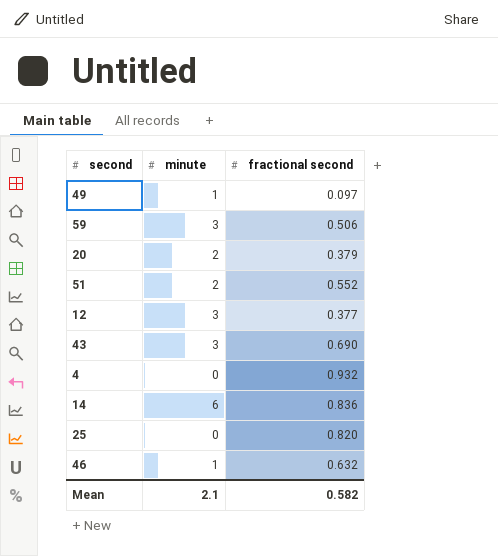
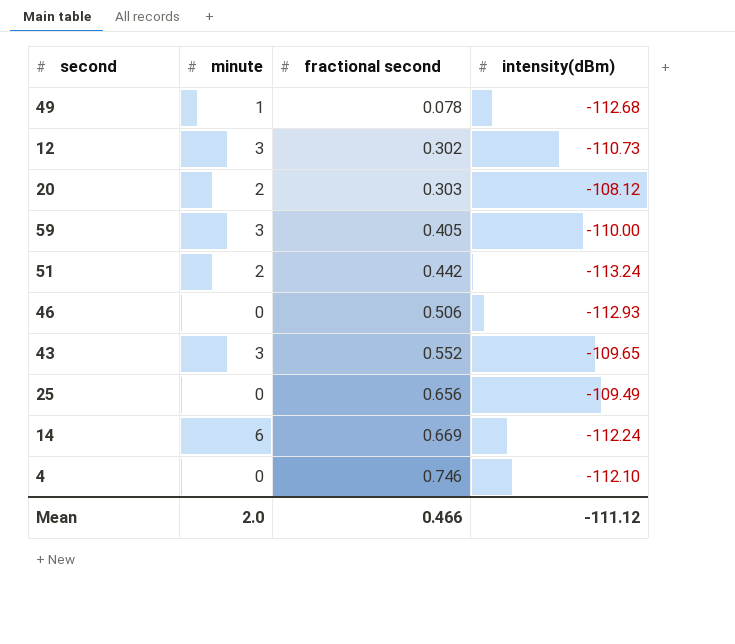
row order: none -> fractional second ascending
column intensity(dBm) | position: none -> 4
49 | fractional second: 0.097 -> 0.078
12 | fractional second: 0.377 -> 0.302
20 | fractional second: 0.379 -> 0.303
59 | fractional second: 0.506 -> 0.405
51 | fractional second: 0.552 -> 0.442
46 | minute: 1 -> 0
46 | fractional second: 0.632 -> 0.506
43 | fractional second: 0.690 -> 0.552
25 | fractional second: 0.820 -> 0.656
14 | fractional second: 0.836 -> 0.669
4 | fractional second: 0.932 -> 0.746
Mean | minute: 2.1 -> 2.0
Mean | fractional second: 0.582 -> 0.466

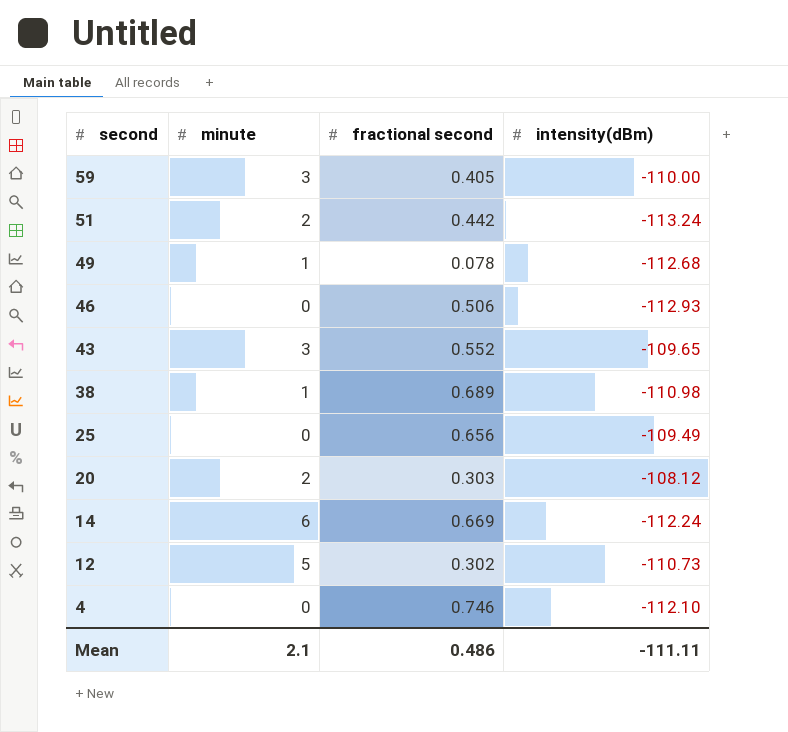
row order: fractional second ascending -> second descending
row 38: none -> 1 | 0.689 | -110.98
12 | minute: 3 -> 5
Mean | minute: 2.0 -> 2.1
Mean | fractional second: 0.466 -> 0.486
Mean | intensity(dBm): -111.12 -> -111.11

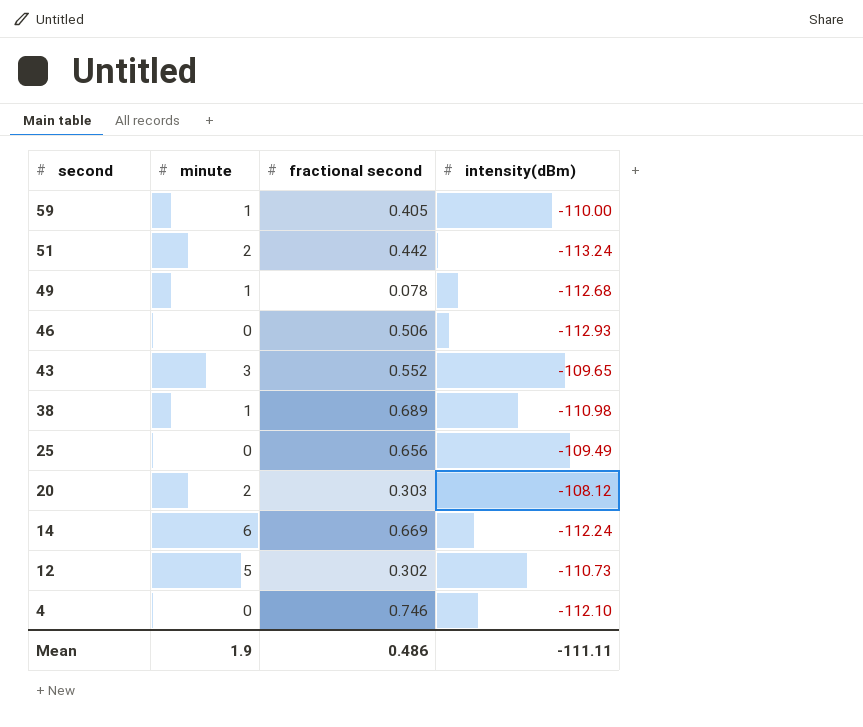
59 | minute: 3 -> 1
Mean | minute: 2.1 -> 1.9

